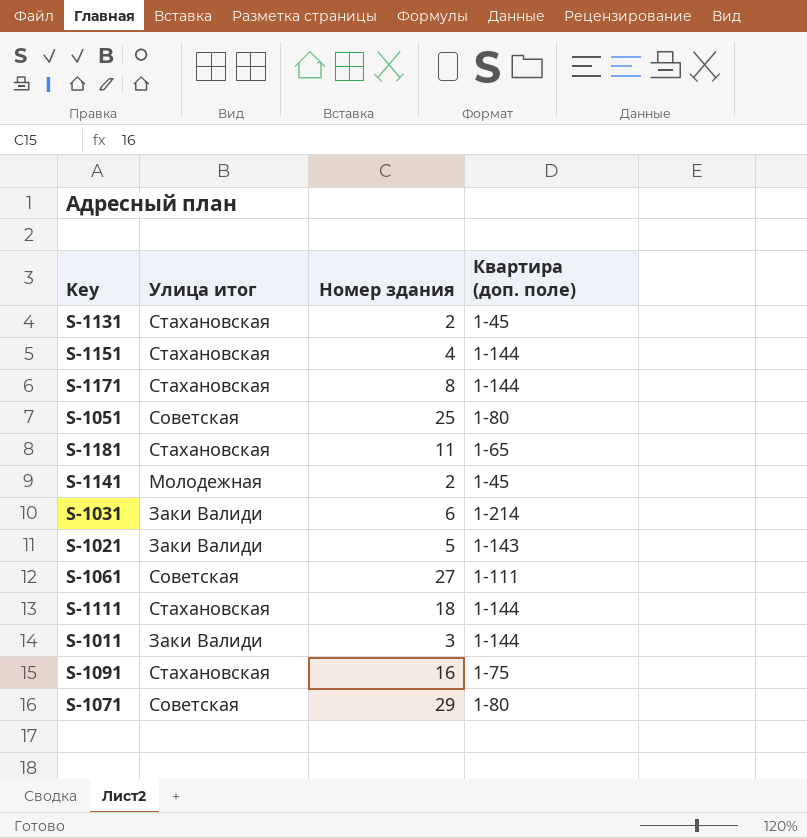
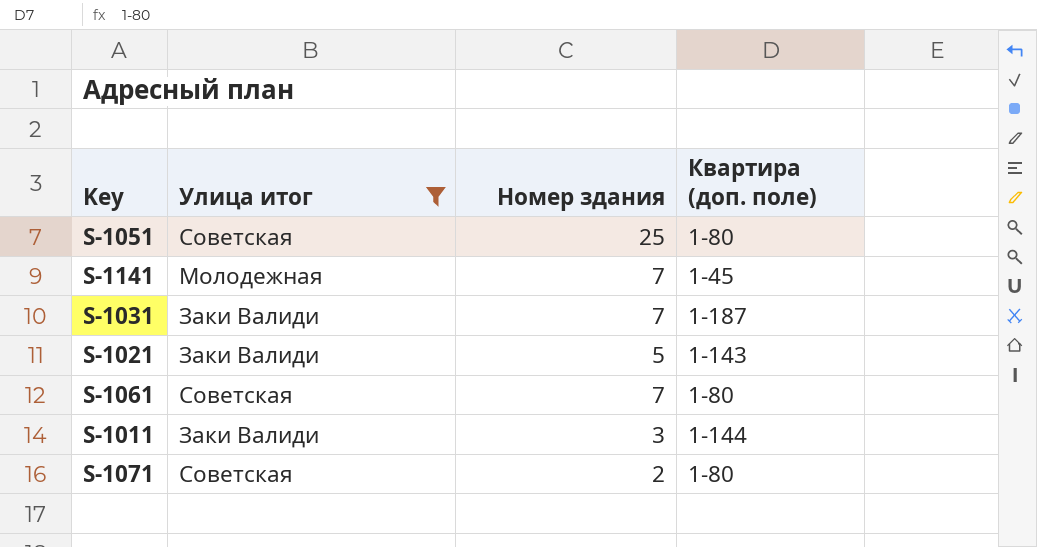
filter: none -> Улица итог != Стахановская
S-1141 | Номер здания: 2 -> 7
S-1031 | Номер здания: 6 -> 7
S-1031 | Квартира (доп. поле): 1-214 -> 1-187
S-1061 | Номер здания: 27 -> 7
S-1061 | Квартира (доп. поле): 1-111 -> 1-80
S-1071 | Номер здания: 29 -> 2

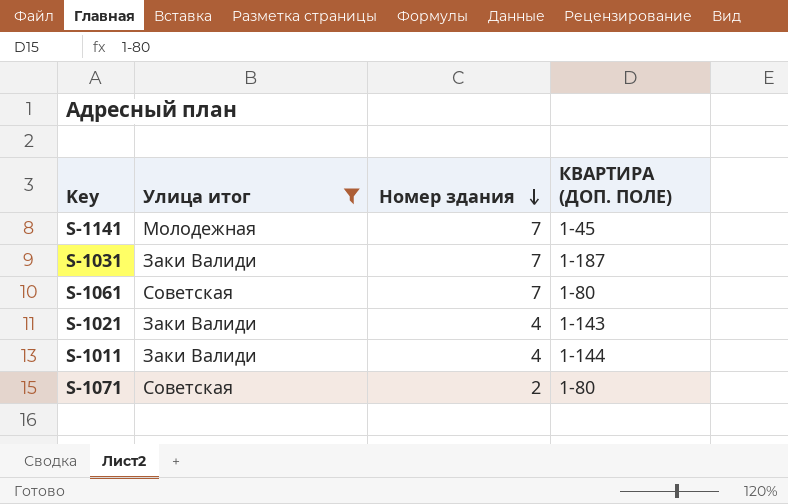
row order: none -> Номер здания descending
column name: Квартира (доп. поле) -> КВАРТИРА (ДОП. ПОЛЕ)
row S-1051: Советская | 25 | 1-80 -> none
S-1021 | Номер здания: 5 -> 4
S-1011 | Номер здания: 3 -> 4

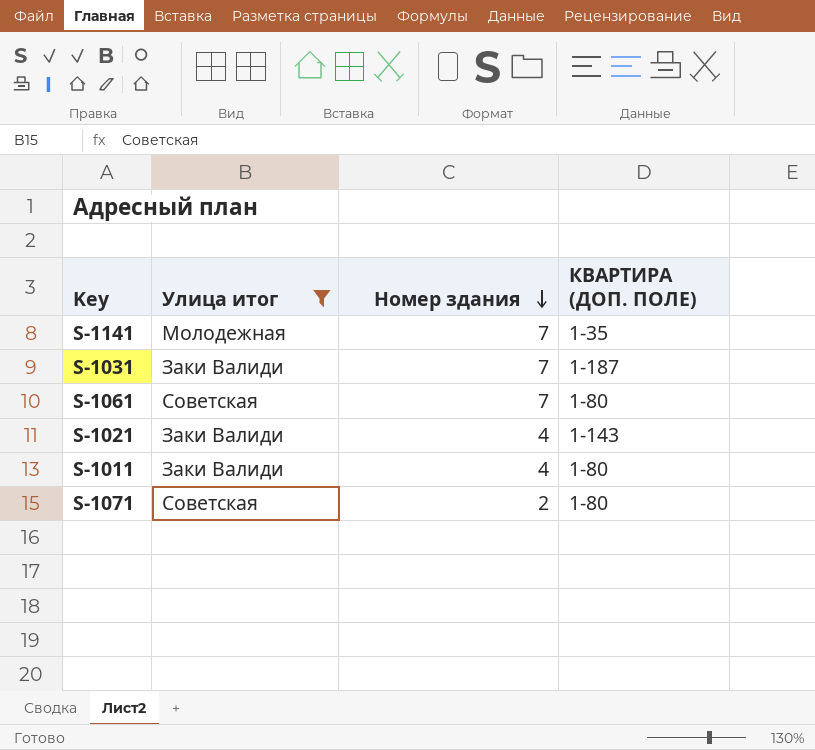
S-1141 | КВАРТИРА (ДОП. ПОЛЕ): 1-45 -> 1-35
S-1011 | КВАРТИРА (ДОП. ПОЛЕ): 1-144 -> 1-80

